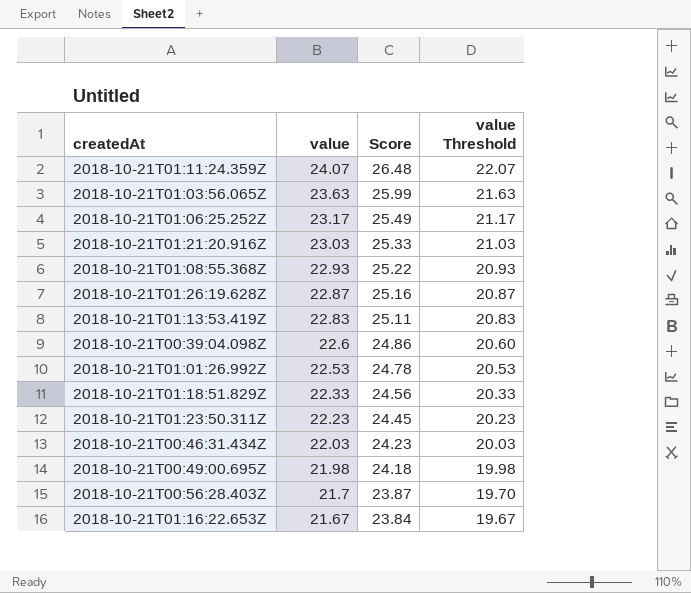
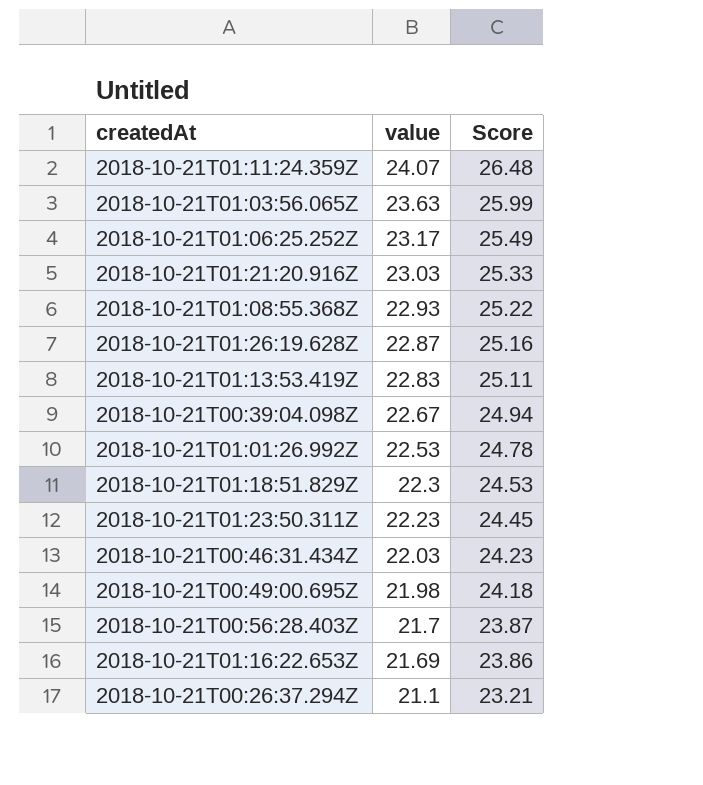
column value Threshold | formula: [value] - 2 -> none
2018-10-21T00:39:04.098Z | value: 22.6 -> 22.67
2018-10-21T00:39:04.098Z | Score: 24.86 -> 24.94
2018-10-21T01:18:51.829Z | value: 22.33 -> 22.3
2018-10-21T01:18:51.829Z | Score: 24.56 -> 24.53
2018-10-21T01:16:22.653Z | value: 21.67 -> 21.69
2018-10-21T01:16:22.653Z | Score: 23.84 -> 23.86
row 2018-10-21T00:26:37.294Z: none -> 21.1 | 23.21

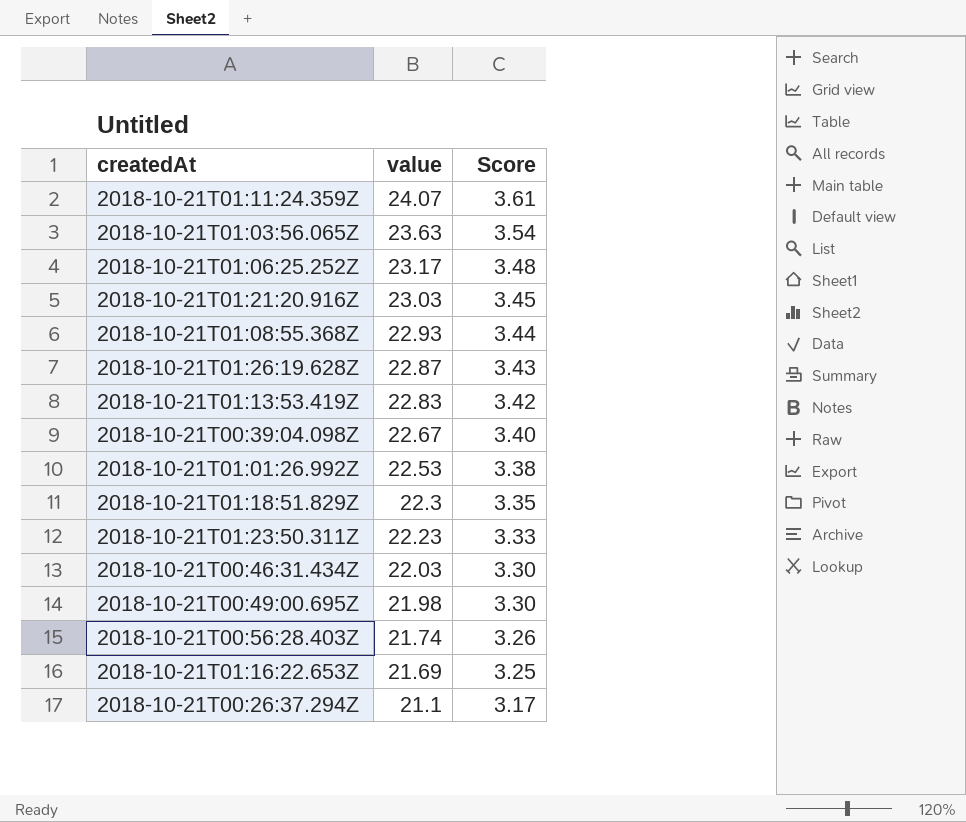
column Score | formula: [value] * 1.1 -> [value] * 0.15
2018-10-21T00:56:28.403Z | value: 21.7 -> 21.74

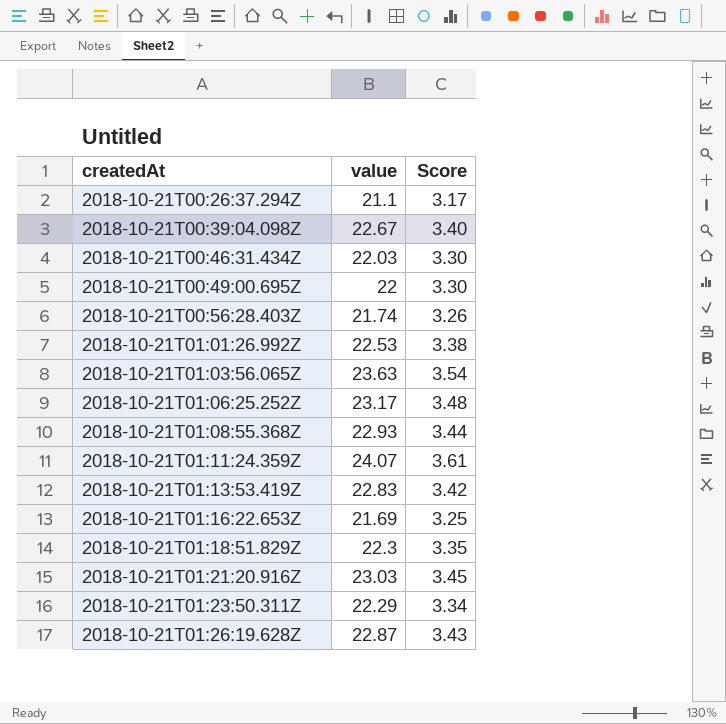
row order: value descending -> createdAt ascending
2018-10-21T00:49:00.695Z | value: 21.98 -> 22
2018-10-21T01:23:50.311Z | value: 22.23 -> 22.29
2018-10-21T01:23:50.311Z | Score: 3.33 -> 3.34

